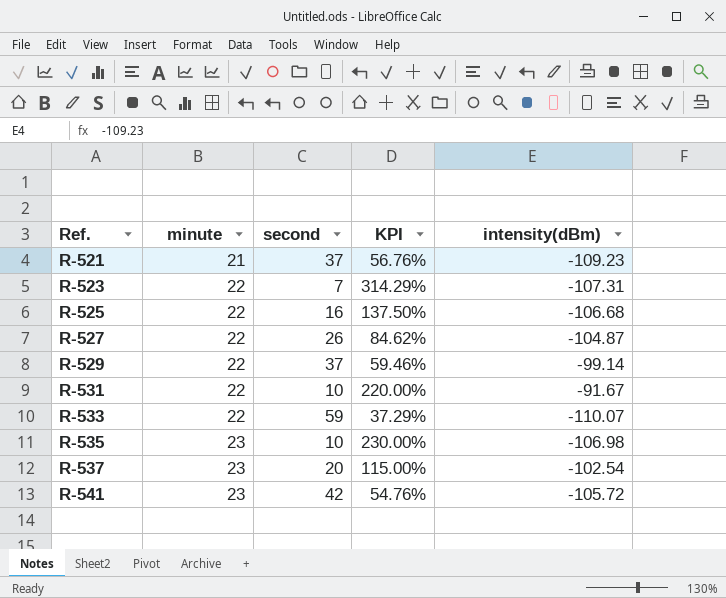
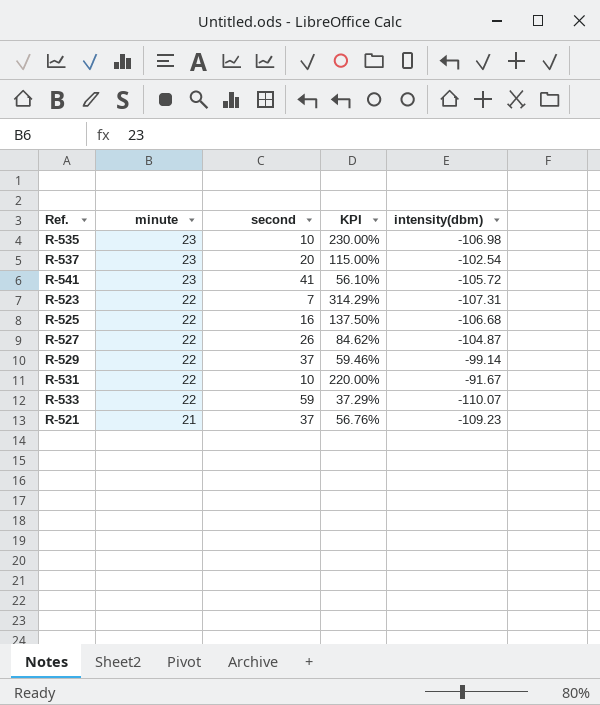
row order: Ref. ascending -> minute descending
column name: intensity(dBm) -> intensity(dbm)
R-541 | second: 42 -> 41
R-541 | KPI: 54.76% -> 56.10%

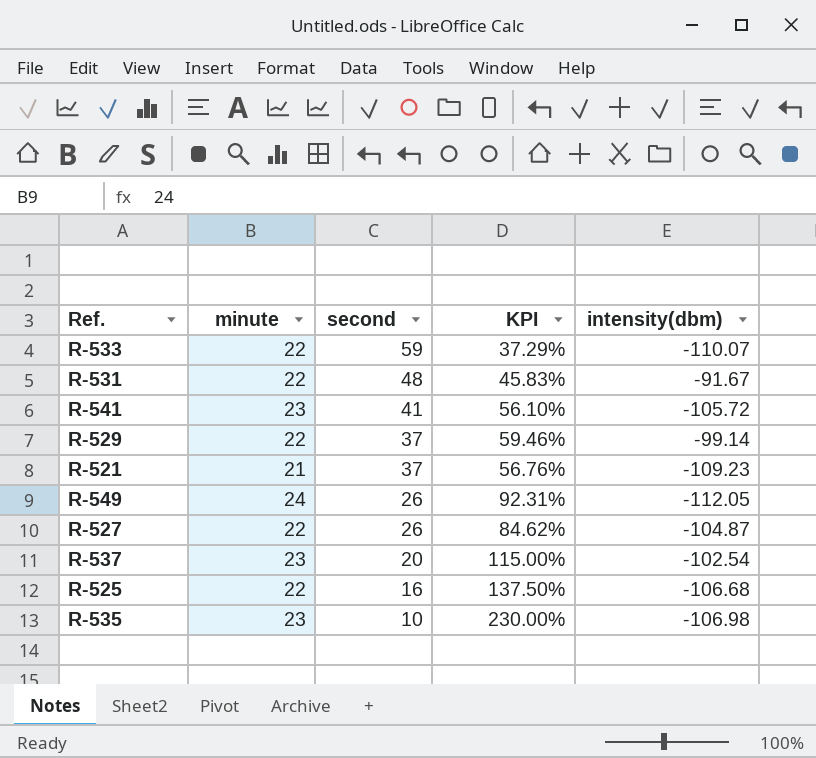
row order: minute descending -> second descending
row R-523: 22 | 7 | 314.29% | -107.31 -> none
R-531 | second: 10 -> 48
R-531 | KPI: 220.00% -> 45.83%
row R-549: none -> 24 | 26 | 92.31% | -112.05

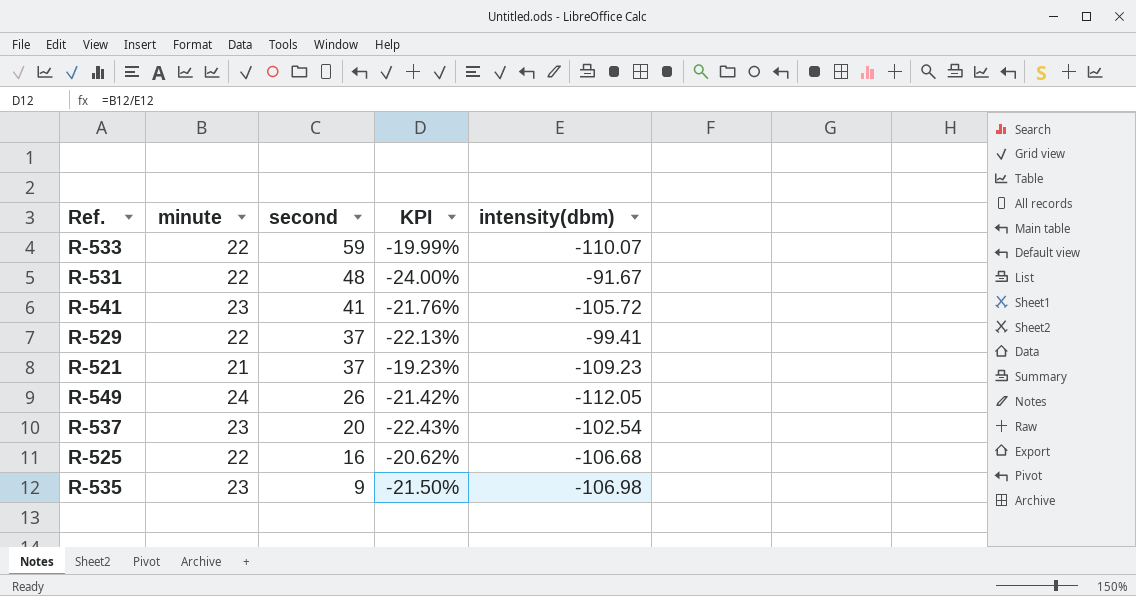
column KPI | formula: [minute] / [second] -> [minute] / [intensity(dbm)]
row R-527: 22 | 26 | 84.62% | -104.87 -> none
R-529 | intensity(dbm): -99.14 -> -99.41
R-535 | second: 10 -> 9

